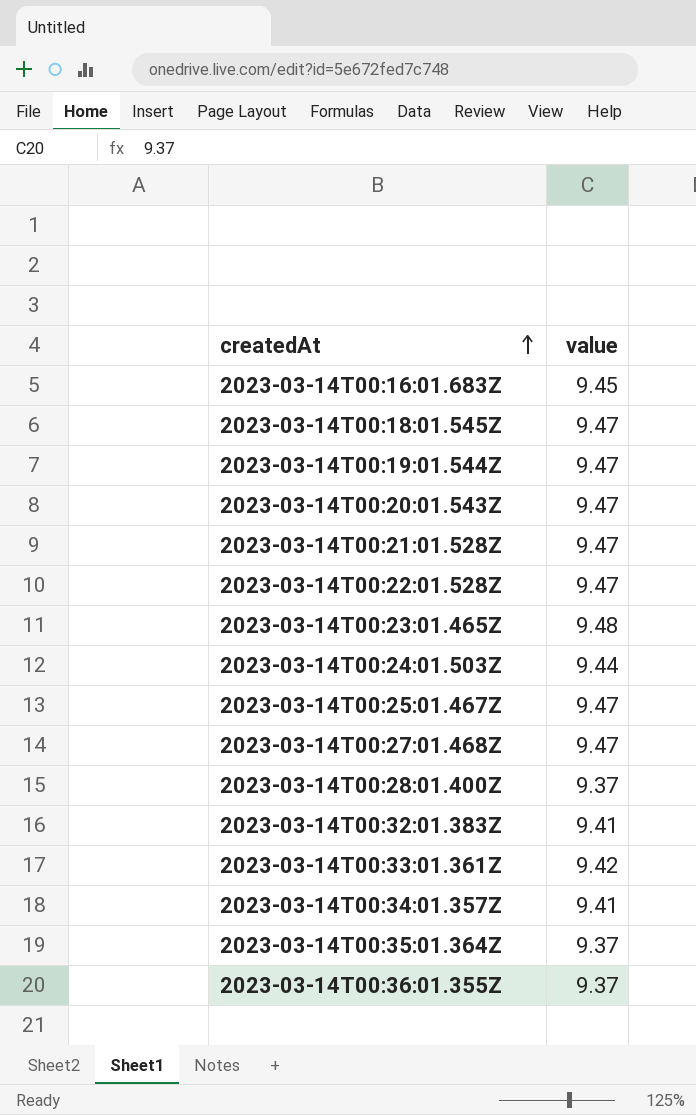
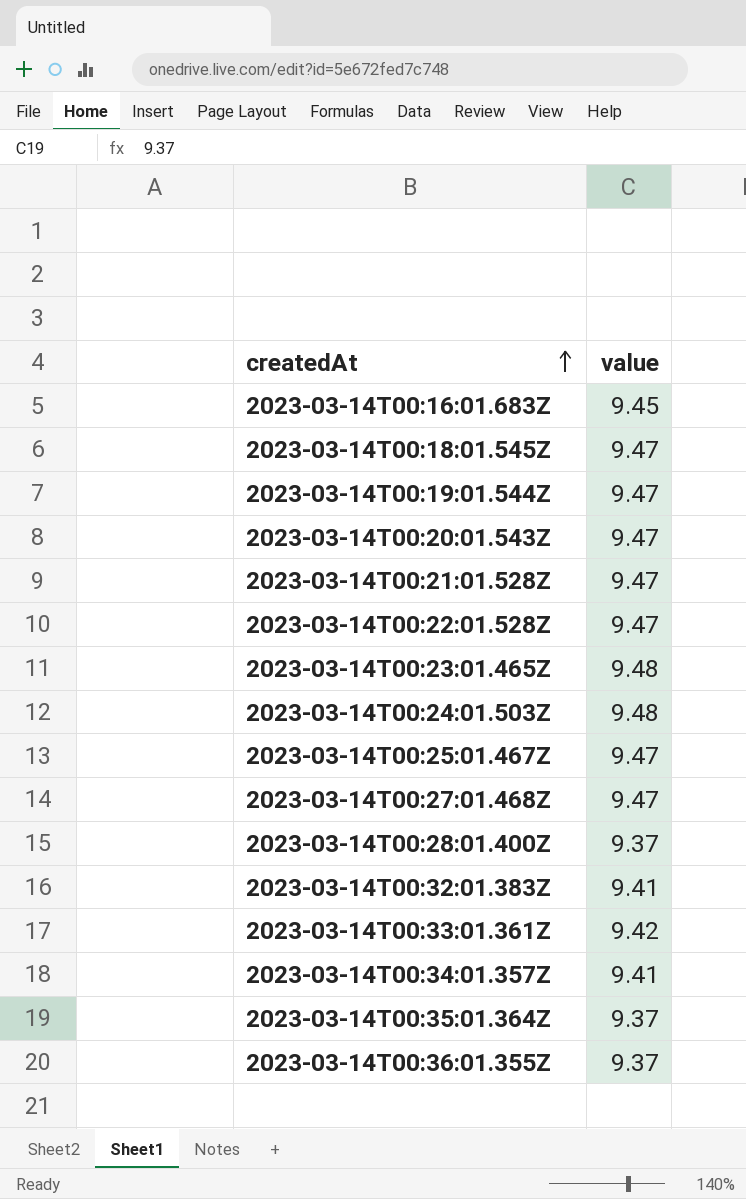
2023-03-14T00:24:01.503Z | value: 9.44 -> 9.48

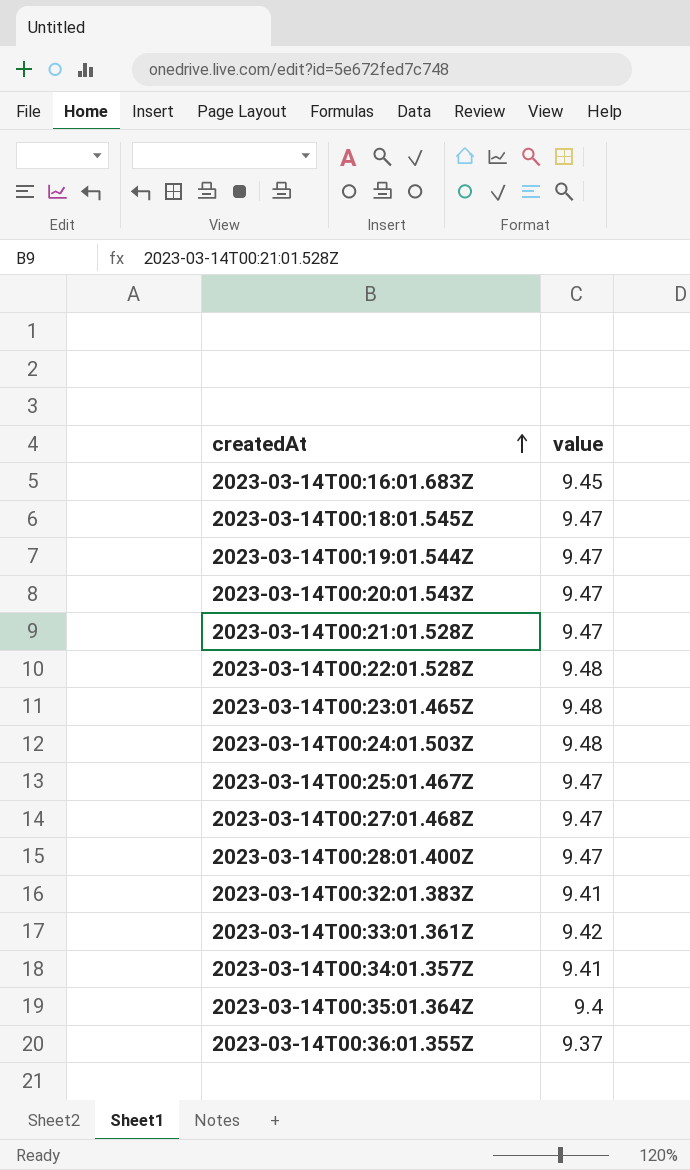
2023-03-14T00:22:01.528Z | value: 9.47 -> 9.48
2023-03-14T00:28:01.400Z | value: 9.37 -> 9.47
2023-03-14T00:35:01.364Z | value: 9.37 -> 9.4

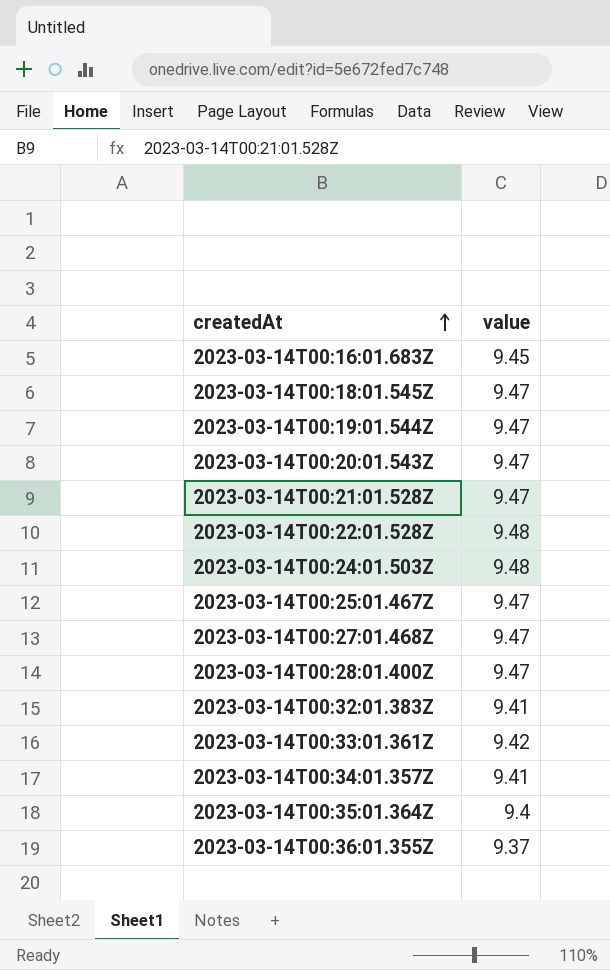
row 2023-03-14T00:23:01.465Z: 9.48 -> none

